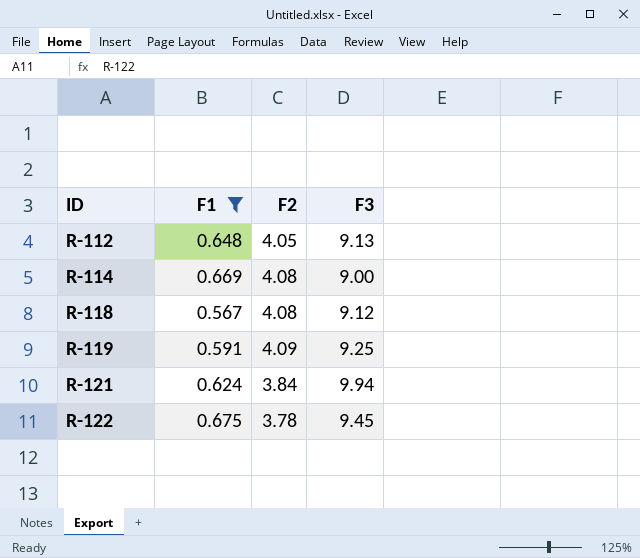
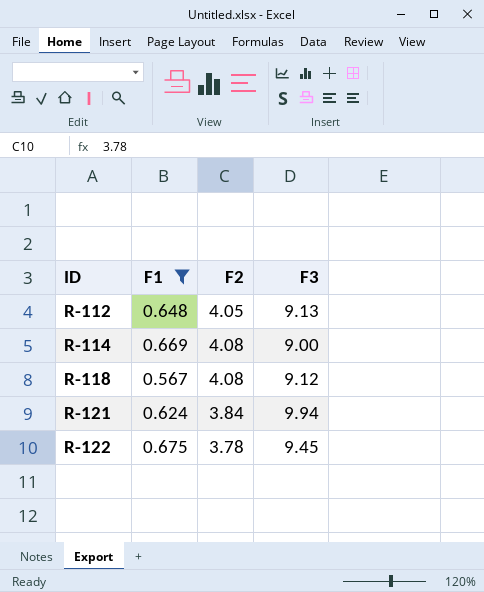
row R-119: 0.591 | 4.09 | 9.25 -> none

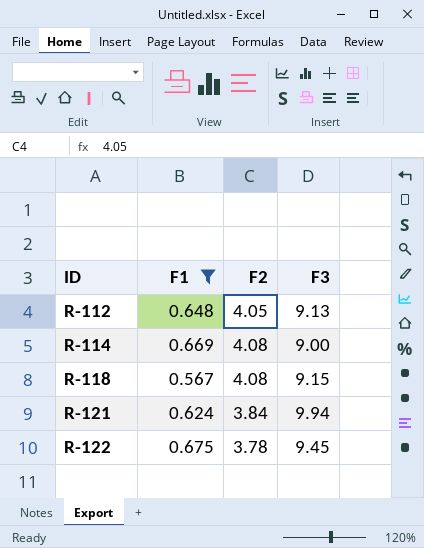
R-118 | F3: 9.12 -> 9.15

